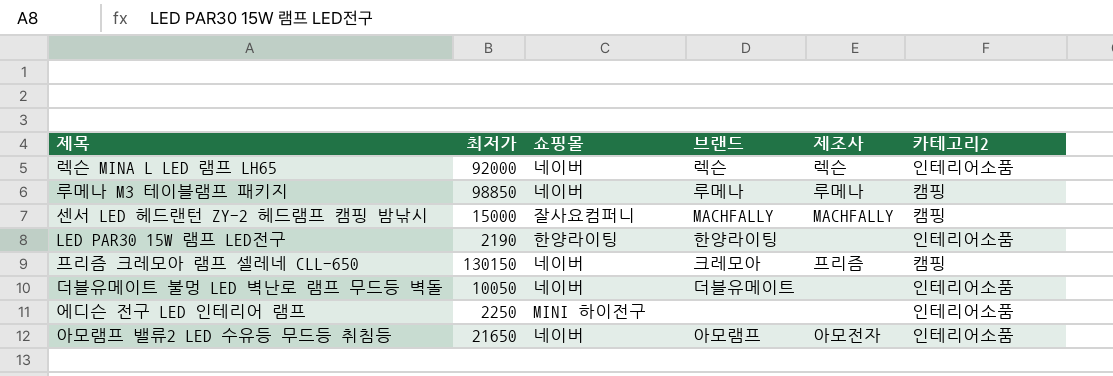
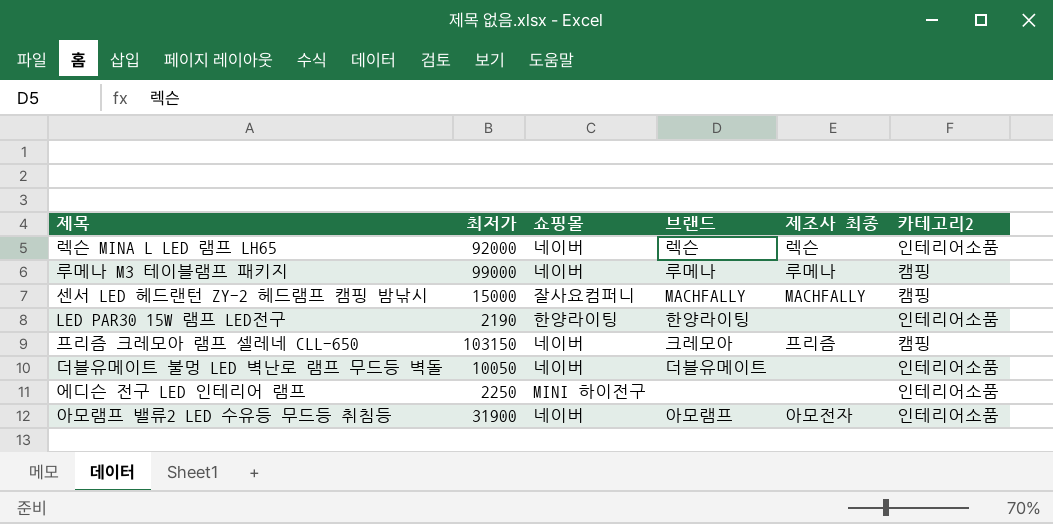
column name: 제조사 -> 제조사 최종
루메나 M3 테이블램프 패키지 | 최저가: 98850 -> 99000
프리즘 크레모아 램프 셀레네 CLL-650 | 최저가: 130150 -> 103150
아모램프 밸류2 LED 수유등 무드등 취침등 | 최저가: 21650 -> 31900

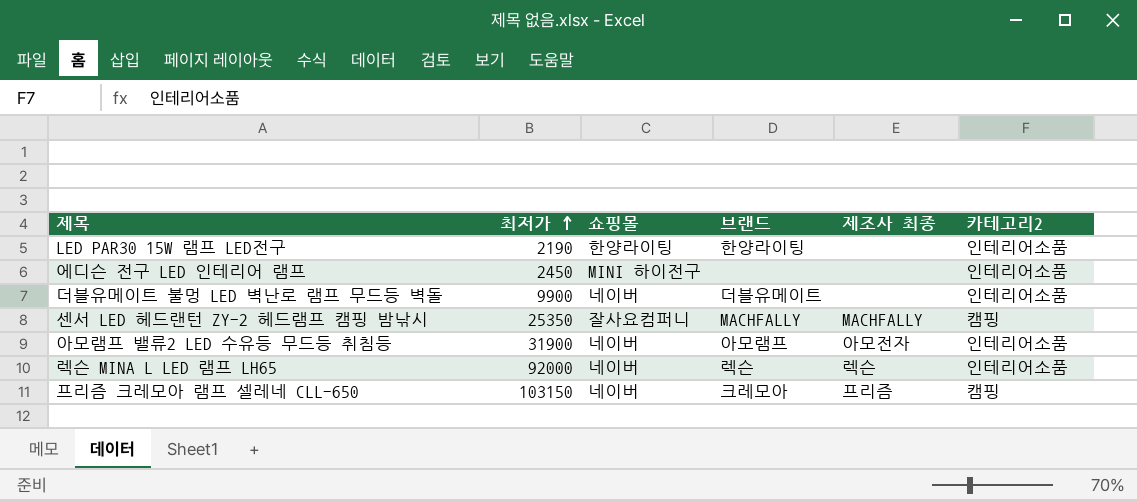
row order: none -> 최저가 ascending
row 루메나 M3 테이블램프 패키지: 99000 | 네이버 | 루메나 | 루메나 | 캠핑 -> none
에디슨 전구 LED 인테리어 램프 | 최저가: 2250 -> 2450
더블유메이트 불멍 LED 벽난로 램프 무드등 벽돌 | 최저가: 10050 -> 9900
센서 LED 헤드랜턴 ZY-2 헤드램프 캠핑 밤낚시 | 최저가: 15000 -> 25350

